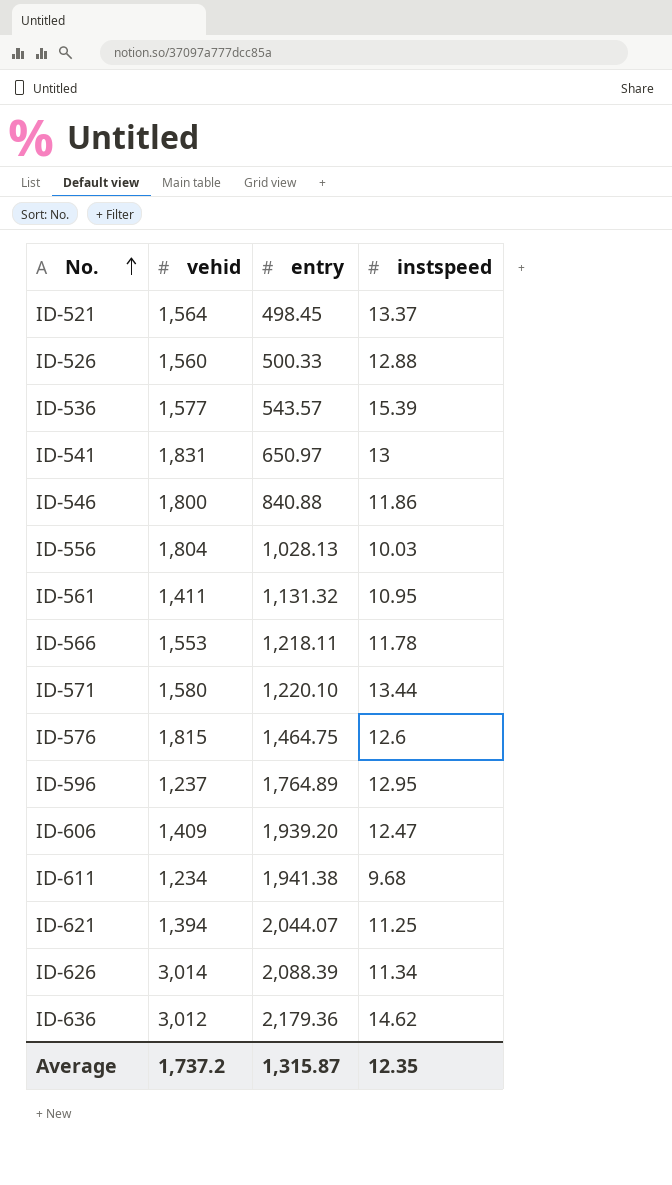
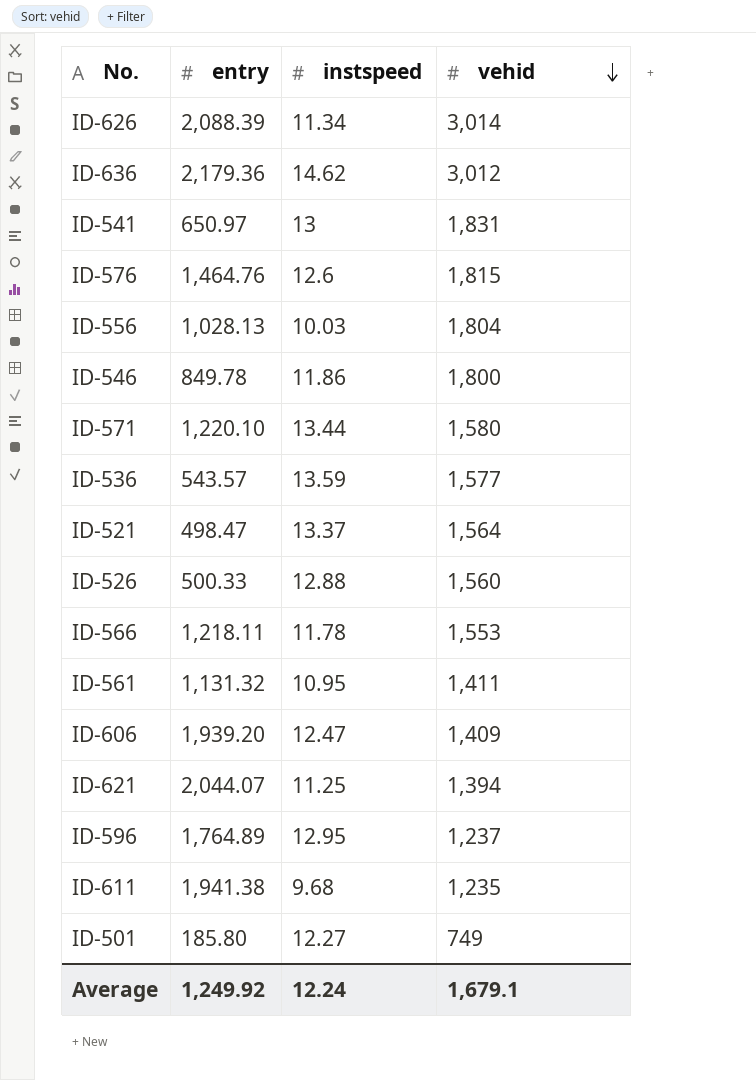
row order: No. ascending -> vehid descending
column vehid | position: 2 -> 4
ID-576 | entry: 1,464.75 -> 1,464.76
ID-546 | entry: 840.88 -> 849.78
ID-536 | instspeed: 15.39 -> 13.59
ID-521 | entry: 498.45 -> 498.47
ID-611 | vehid: 1,234 -> 1,235
row ID-501: none -> 185.80 | 12.27 | 749
Average | entry: 1,315.87 -> 1,249.92
Average | instspeed: 12.35 -> 12.24
Average | vehid: 1,737.2 -> 1,679.1

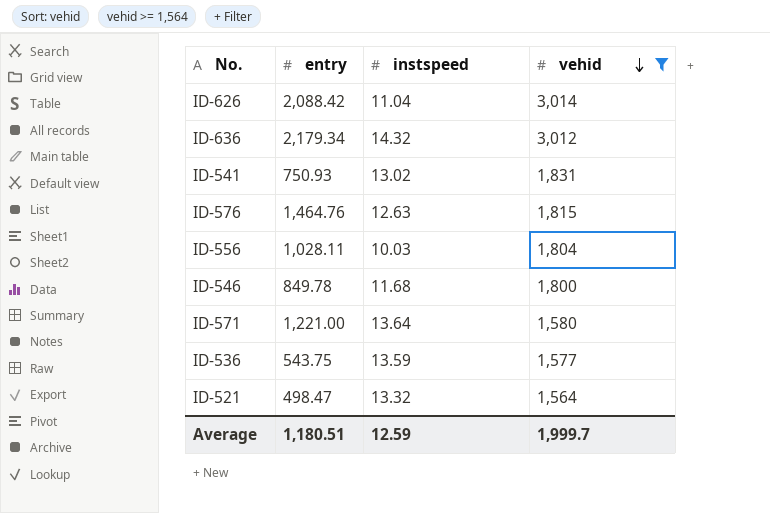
filter: none -> vehid >= 1,564
ID-626 | entry: 2,088.39 -> 2,088.42
ID-626 | instspeed: 11.34 -> 11.04
ID-636 | entry: 2,179.36 -> 2,179.34
ID-636 | instspeed: 14.62 -> 14.32
ID-541 | entry: 650.97 -> 750.93
ID-541 | instspeed: 13 -> 13.02
ID-576 | instspeed: 12.6 -> 12.63
ID-556 | entry: 1,028.13 -> 1,028.11
ID-546 | instspeed: 11.86 -> 11.68
ID-571 | entry: 1,220.10 -> 1,221.00
ID-571 | instspeed: 13.44 -> 13.64
ID-536 | entry: 543.57 -> 543.75
ID-521 | instspeed: 13.37 -> 13.32
Average | entry: 1,249.92 -> 1,180.51
Average | instspeed: 12.24 -> 12.59
Average | vehid: 1,679.1 -> 1,999.7

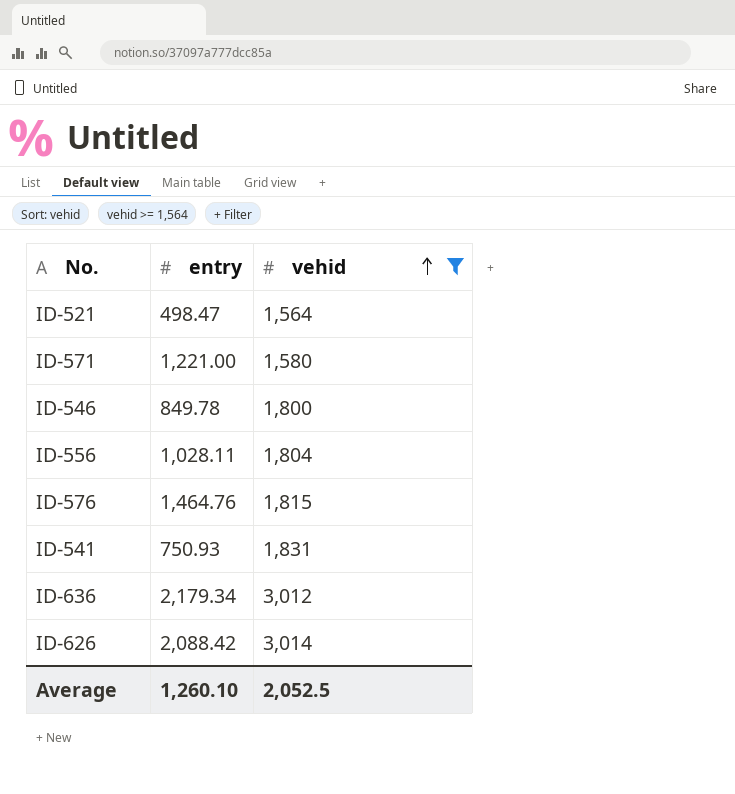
row order: vehid descending -> vehid ascending
column instspeed | position: 3 -> none
row ID-536: 543.75 | 13.59 | 1,577 -> none
Average | entry: 1,180.51 -> 1,260.10
Average | vehid: 1,999.7 -> 2,052.5

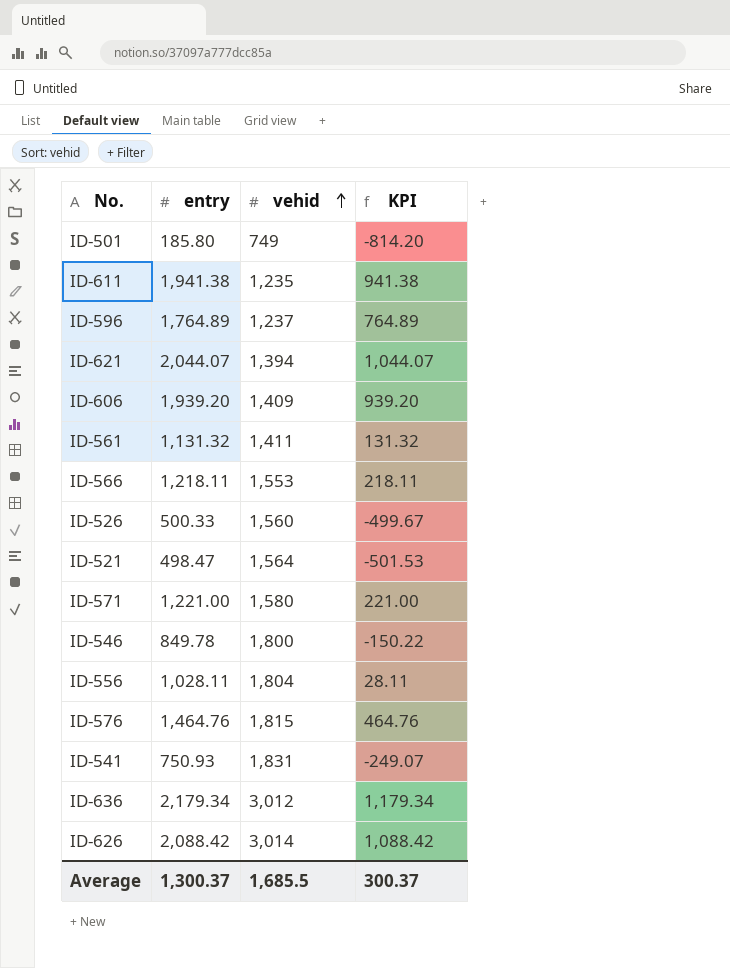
filter: vehid >= 1,564 -> none
column KPI | formula: none -> [entry] - 1000
Average | entry: 1,260.10 -> 1,300.37
Average | vehid: 2,052.5 -> 1,685.5

